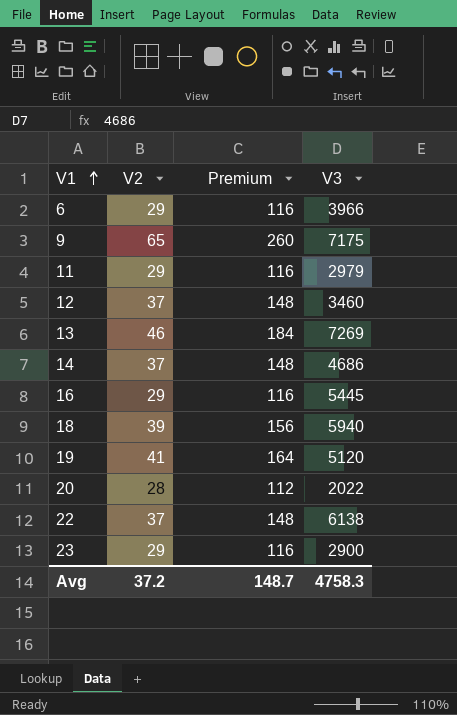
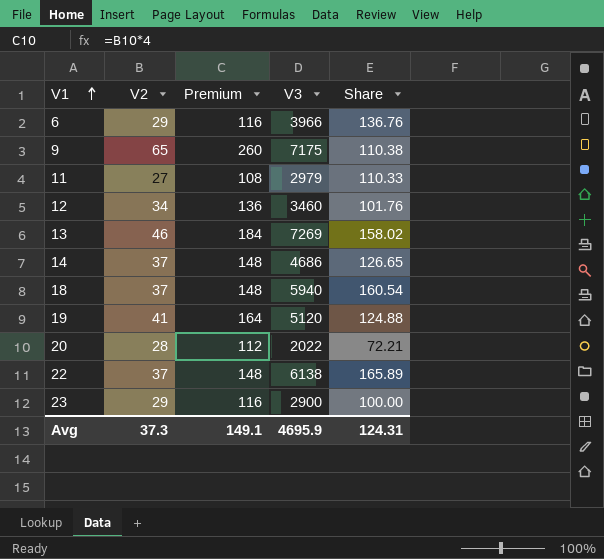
column Share | formula: none -> [V3] / [V2]
row 16: 29 | 116 | 5445 -> none
11 | V2: 29 -> 27
11 | Premium: 116 -> 108
12 | V2: 37 -> 34
12 | Premium: 148 -> 136
18 | V2: 39 -> 37
18 | Premium: 156 -> 148
Avg | V2: 37.2 -> 37.3
Avg | Premium: 148.7 -> 149.1
Avg | V3: 4758.3 -> 4695.9

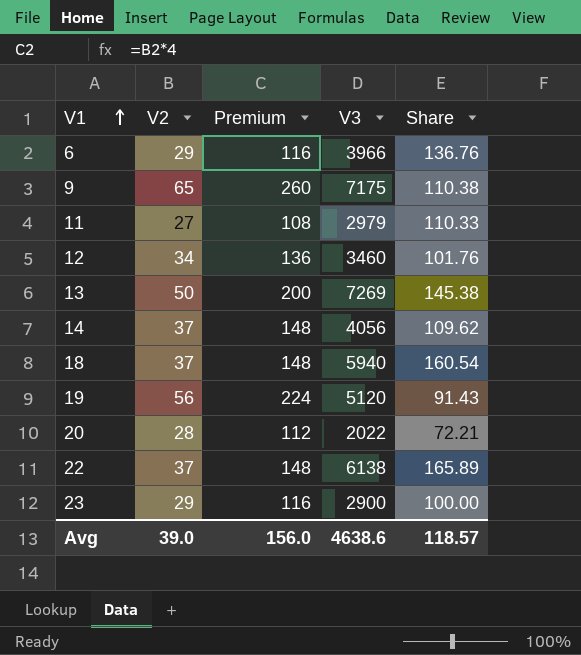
13 | V2: 46 -> 50
13 | Premium: 184 -> 200
13 | Share: 158.02 -> 145.38
14 | V3: 4686 -> 4056
14 | Share: 126.65 -> 109.62
19 | V2: 41 -> 56
19 | Premium: 164 -> 224
19 | Share: 124.88 -> 91.43
Avg | V2: 37.3 -> 39.0
Avg | Premium: 149.1 -> 156.0
Avg | V3: 4695.9 -> 4638.6
Avg | Share: 124.31 -> 118.57

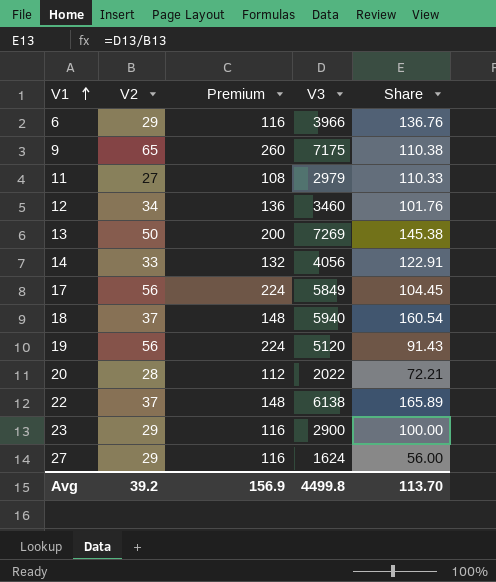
14 | V2: 37 -> 33
14 | Premium: 148 -> 132
14 | Share: 109.62 -> 122.91
row 17: none -> 56 | 224 | 5849 | 104.45
row 27: none -> 29 | 116 | 1624 | 56.00
Avg | V2: 39.0 -> 39.2
Avg | Premium: 156.0 -> 156.9
Avg | V3: 4638.6 -> 4499.8
Avg | Share: 118.57 -> 113.70

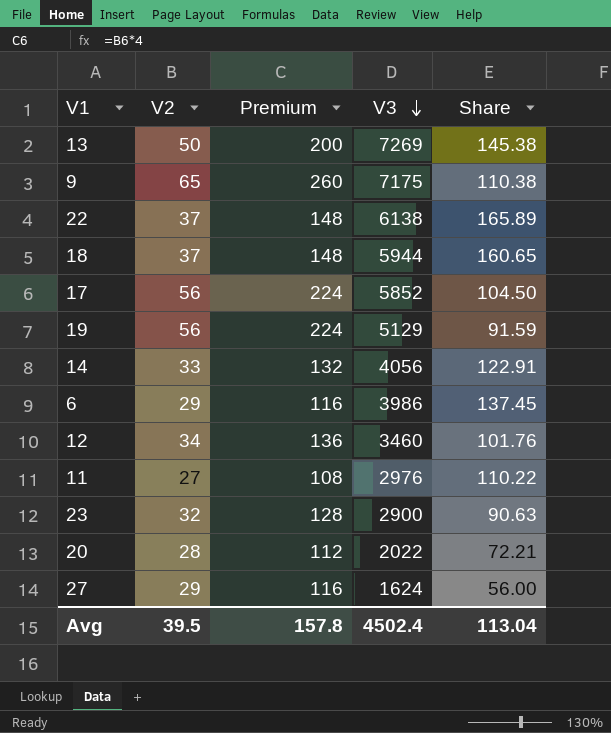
row order: V1 ascending -> V3 descending
18 | V3: 5940 -> 5944
18 | Share: 160.54 -> 160.65
17 | V3: 5849 -> 5852
17 | Share: 104.45 -> 104.50
19 | V3: 5120 -> 5129
19 | Share: 91.43 -> 91.59
6 | V3: 3966 -> 3986
6 | Share: 136.76 -> 137.45
11 | V3: 2979 -> 2976
11 | Share: 110.33 -> 110.22
23 | V2: 29 -> 32
23 | Premium: 116 -> 128
23 | Share: 100.00 -> 90.63
Avg | V2: 39.2 -> 39.5
Avg | Premium: 156.9 -> 157.8
Avg | V3: 4499.8 -> 4502.4
Avg | Share: 113.70 -> 113.04

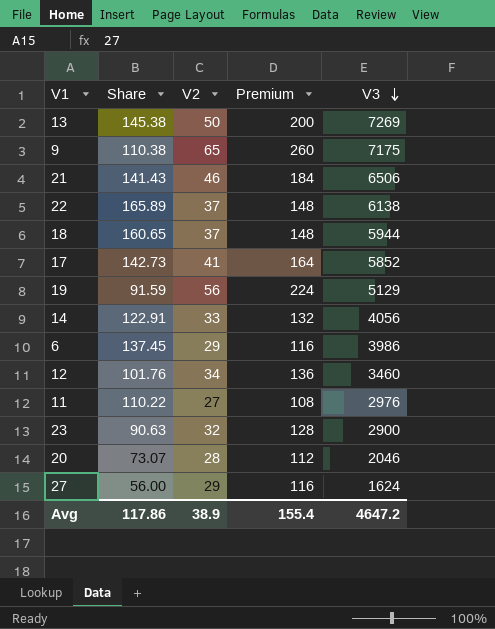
column Share | position: 5 -> 2
row 21: none -> 141.43 | 46 | 184 | 6506
17 | Share: 104.50 -> 142.73
17 | V2: 56 -> 41
17 | Premium: 224 -> 164
20 | Share: 72.21 -> 73.07
20 | V3: 2022 -> 2046
Avg | Share: 113.04 -> 117.86
Avg | V2: 39.5 -> 38.9
Avg | Premium: 157.8 -> 155.4
Avg | V3: 4502.4 -> 4647.2

